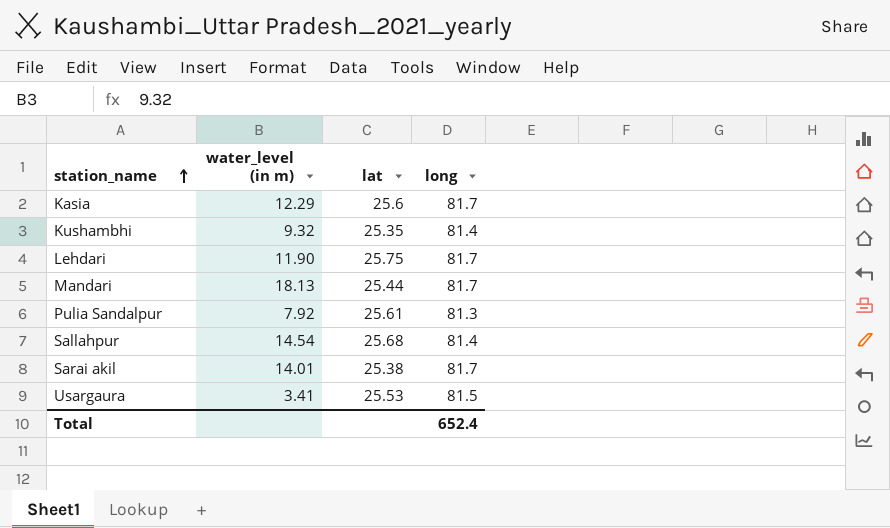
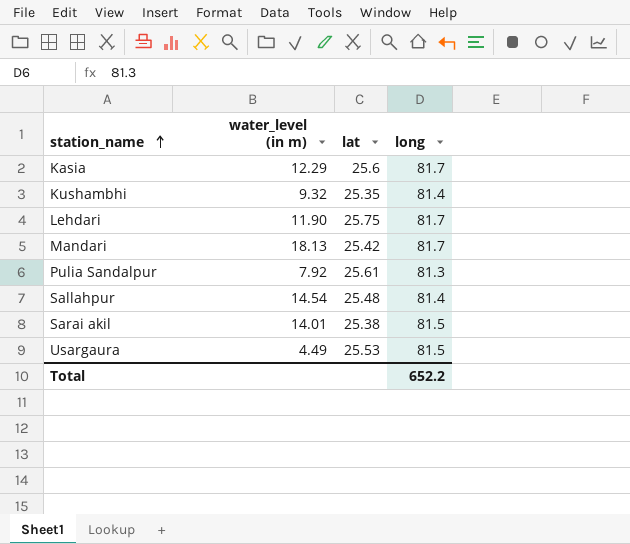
Mandari | lat: 25.44 -> 25.42
Sallahpur | lat: 25.68 -> 25.48
Sarai akil | long: 81.7 -> 81.5
Usargaura | water_level (in m): 3.41 -> 4.49
Total | long: 652.4 -> 652.2

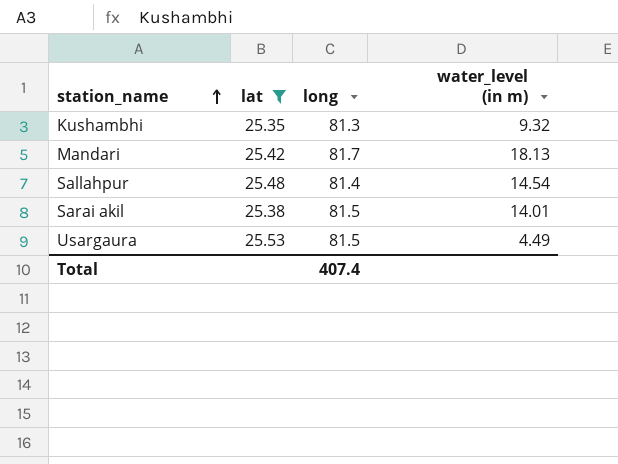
filter: none -> lat <= 25.53
column water_level (in m) | position: 2 -> 4
Kushambhi | long: 81.4 -> 81.3
Total | long: 652.2 -> 407.4

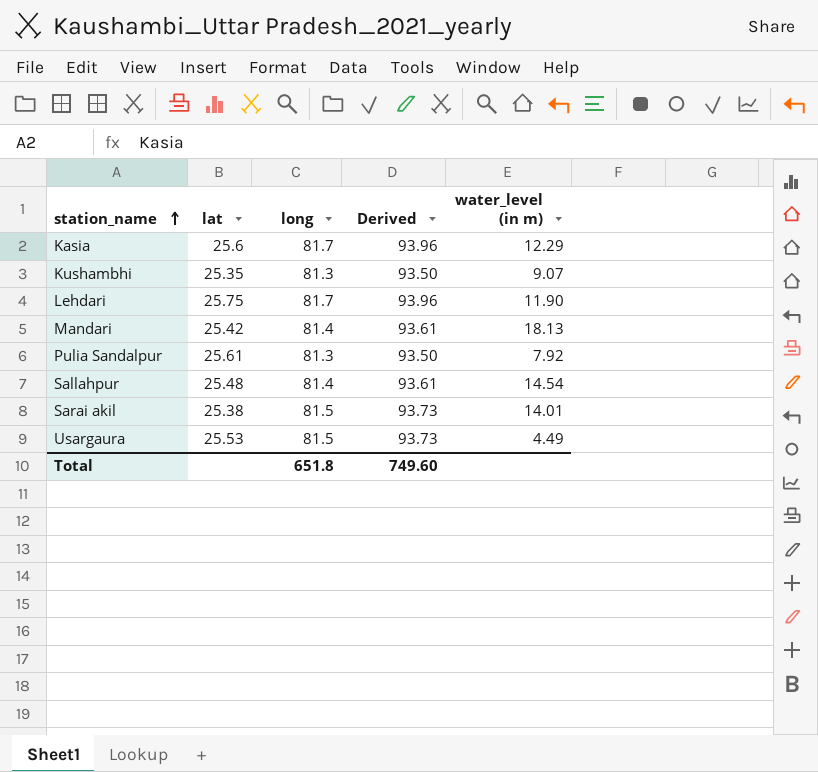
filter: lat <= 25.53 -> none
column Derived | formula: none -> [long] * 1.15
Kushambhi | water_level (in m): 9.32 -> 9.07
Mandari | long: 81.7 -> 81.4
Total | long: 407.4 -> 651.8

